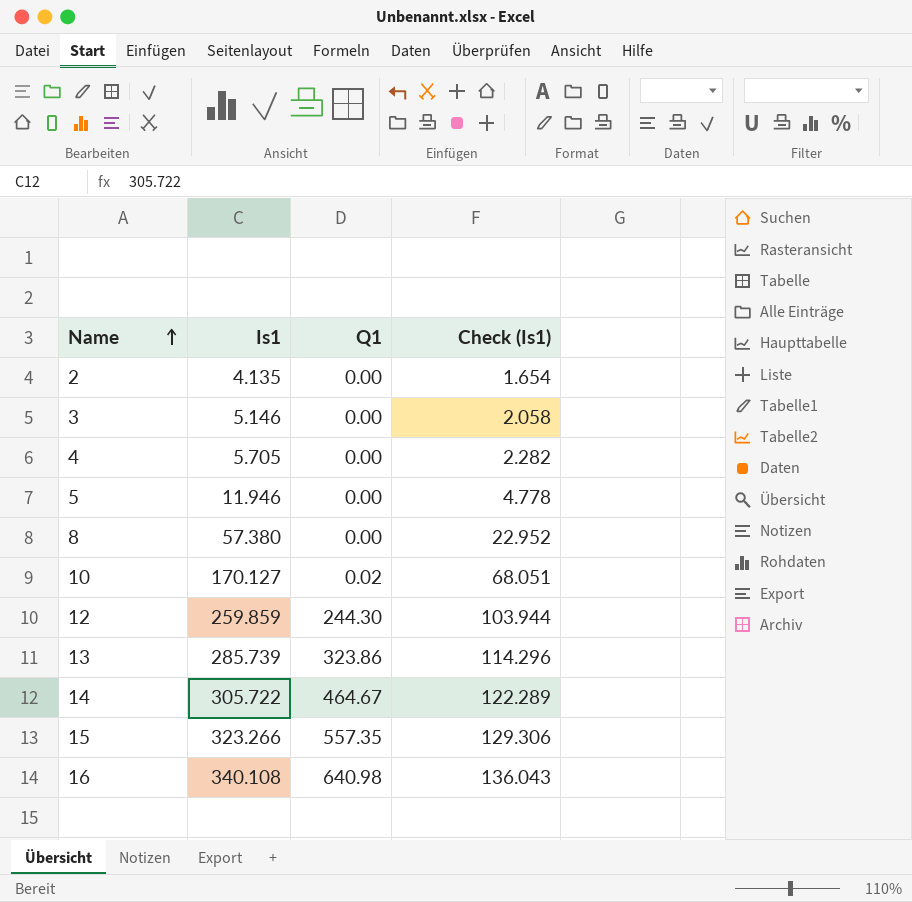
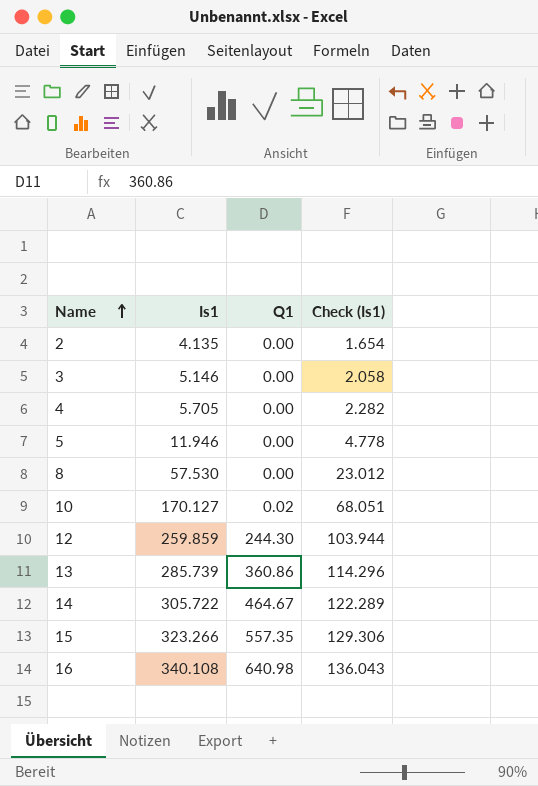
8 | Is1: 57.380 -> 57.530
8 | Check (Is1): 22.952 -> 23.012
13 | Q1: 323.86 -> 360.86

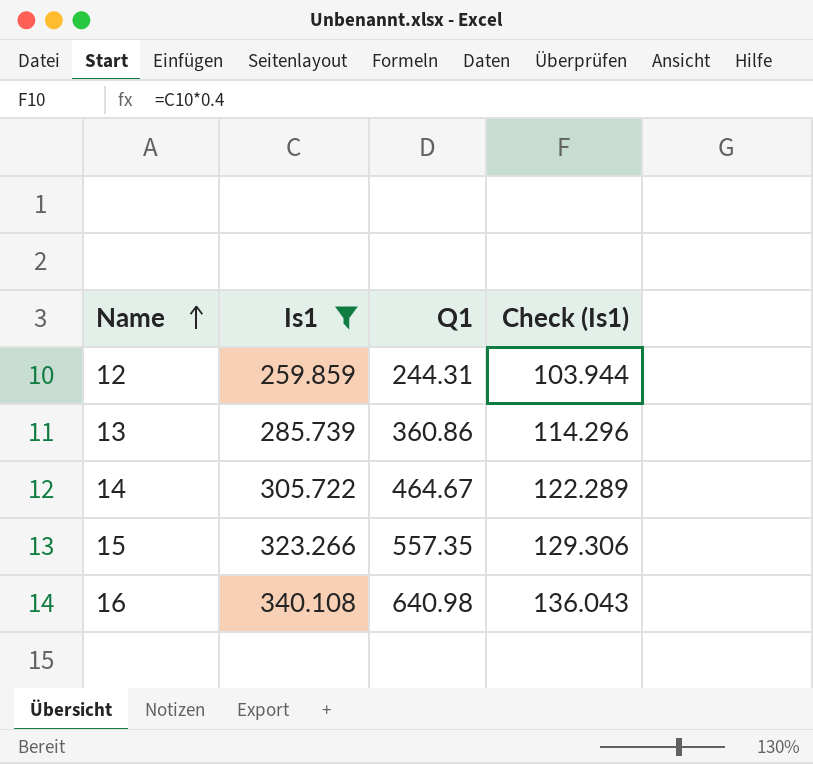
filter: none -> Is1 >= 259.859
12 | Q1: 244.30 -> 244.31

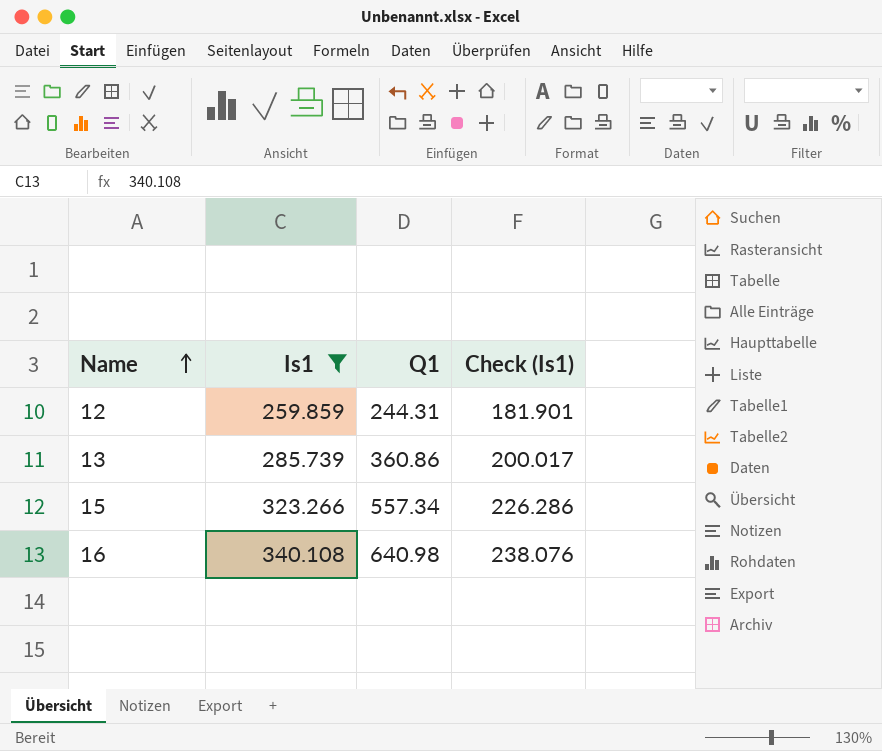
column Check (Is1) | formula: [Is1] * 0.4 -> [Is1] * 0.7
row 14: 305.722 | 464.67 | 122.289 -> none
15 | Q1: 557.35 -> 557.34

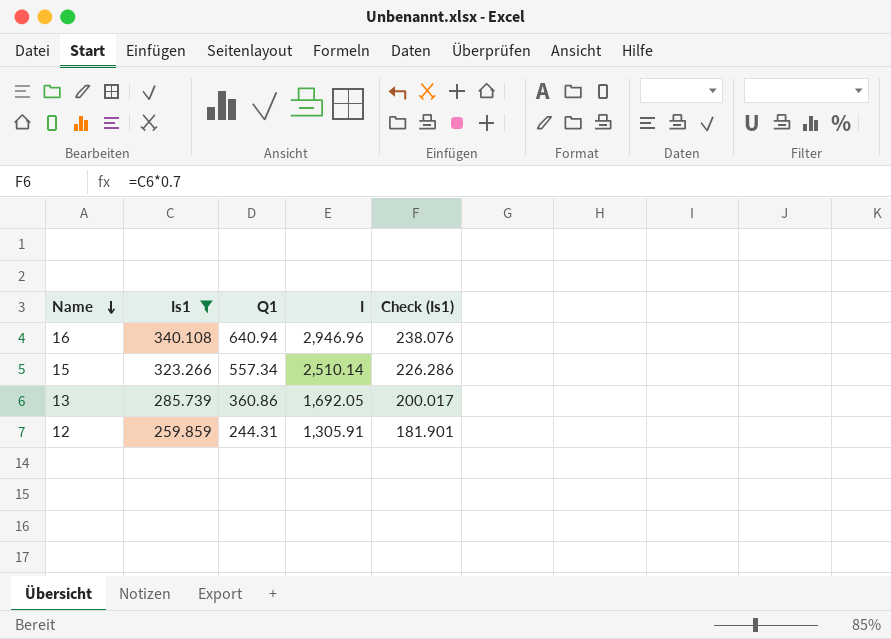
row order: Name ascending -> Name descending
column I | position: none -> 4
16 | Q1: 640.98 -> 640.94

